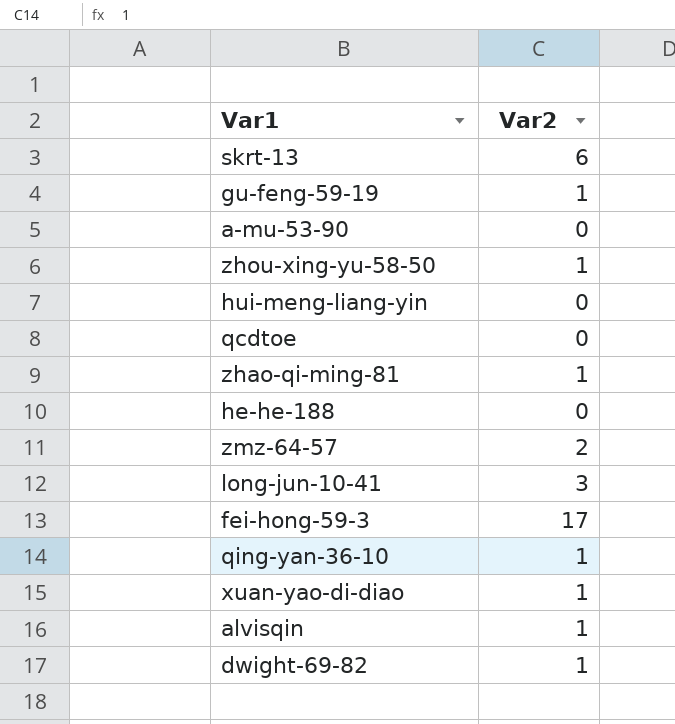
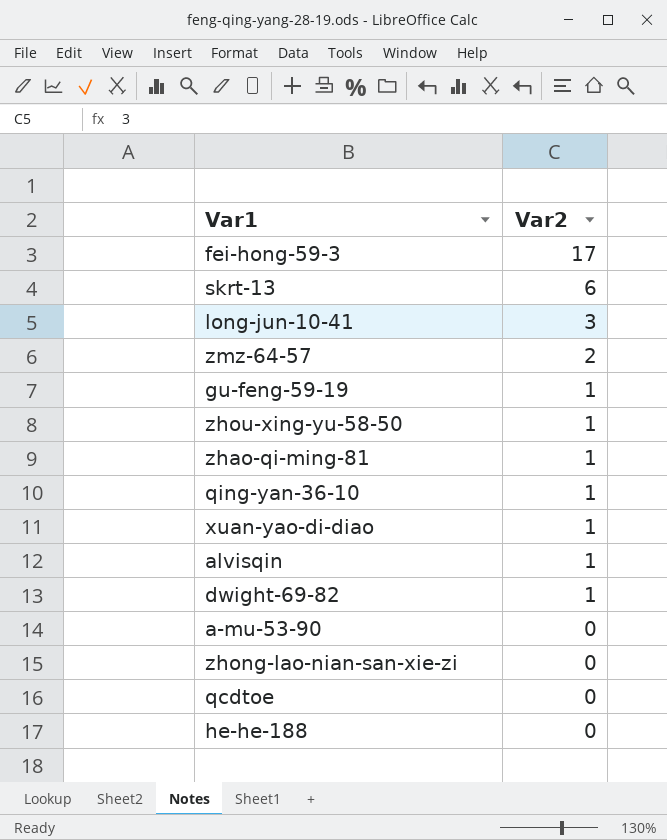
row order: none -> Var2 descending
row hui-meng-liang-yin: 0 -> none
row zhong-lao-nian-san-xie-zi: none -> 0

